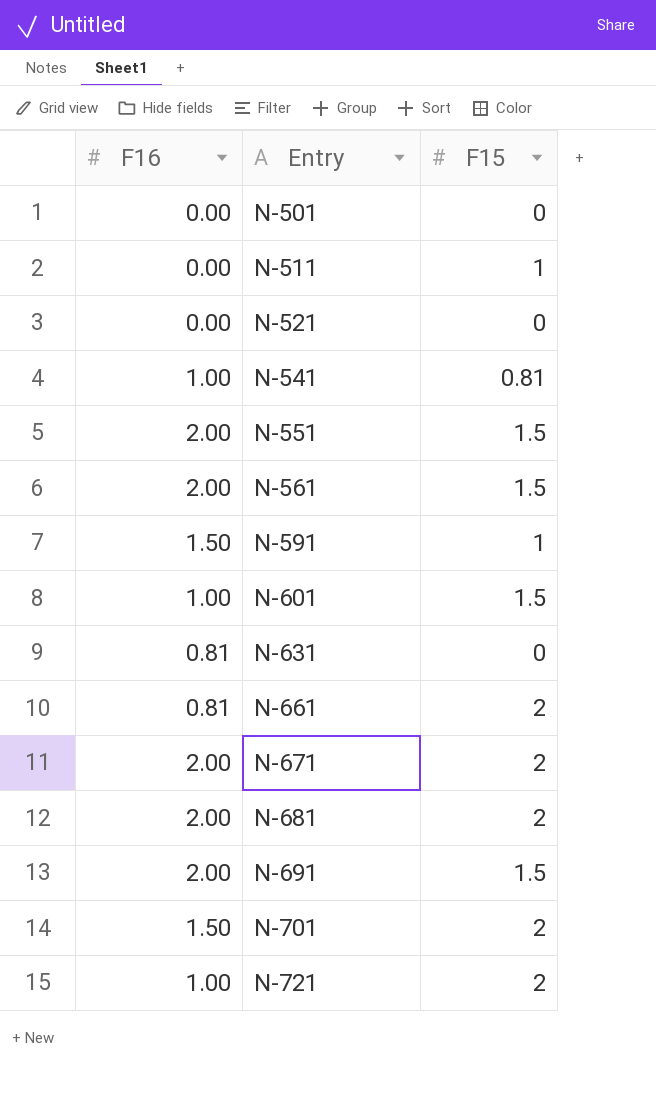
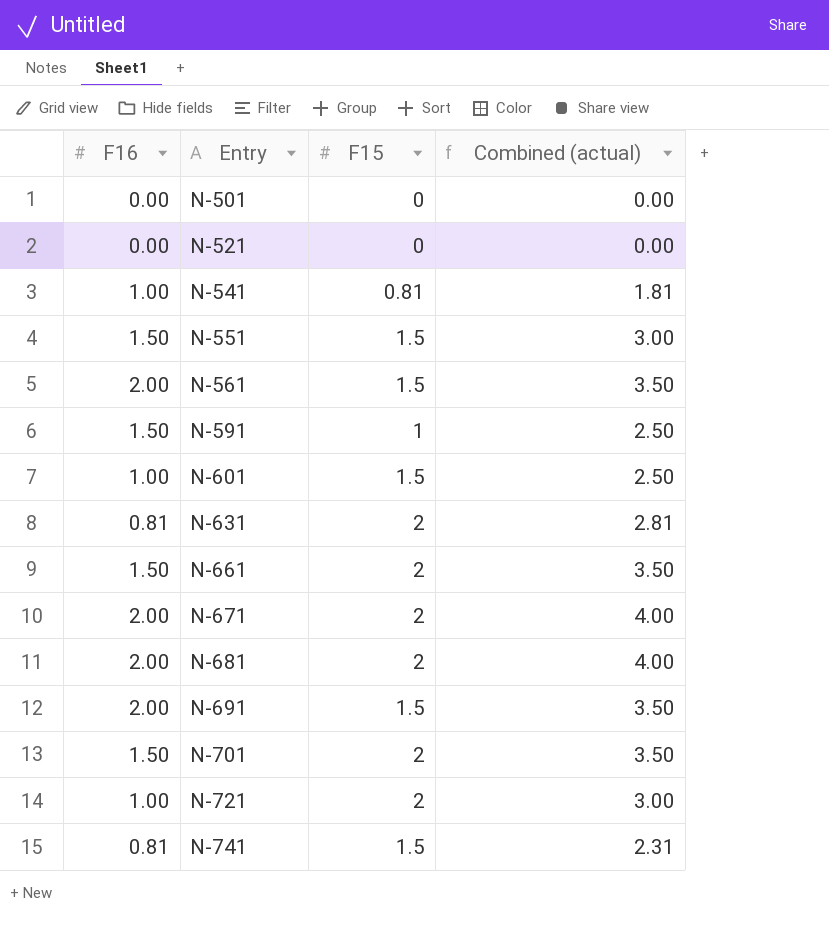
column Combined (actual) | formula: none -> [F16] + [F15]
row N-511: 0.00 | 1 -> none
N-551 | F16: 2.00 -> 1.50
N-631 | F15: 0 -> 2
N-661 | F16: 0.81 -> 1.50
row N-741: none -> 0.81 | 1.5 | 2.31

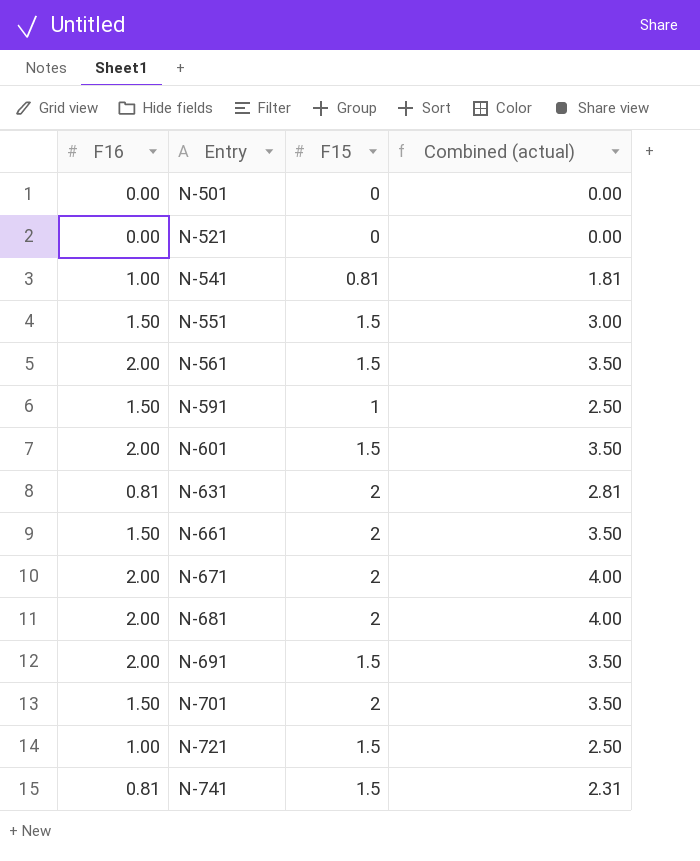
N-601 | F16: 1.00 -> 2.00
N-601 | Combined (actual): 2.50 -> 3.50
N-721 | F15: 2 -> 1.5
N-721 | Combined (actual): 3.00 -> 2.50

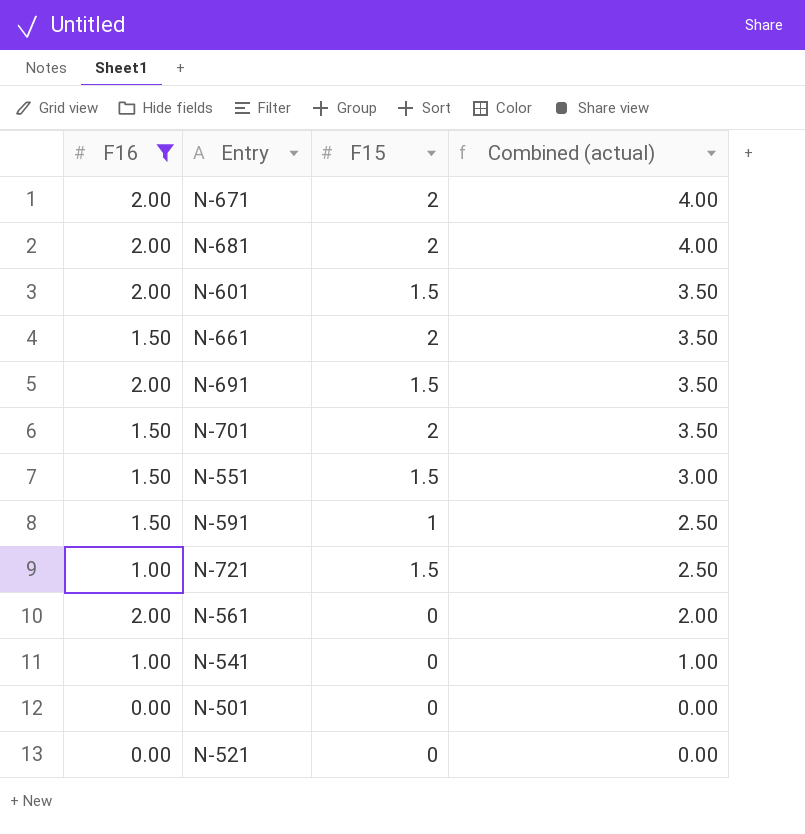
filter: none -> F16 != 0.81
row order: Entry ascending -> Combined (actual) descending
N-561 | F15: 1.5 -> 0
N-561 | Combined (actual): 3.50 -> 2.00
N-541 | F15: 0.81 -> 0
N-541 | Combined (actual): 1.81 -> 1.00

